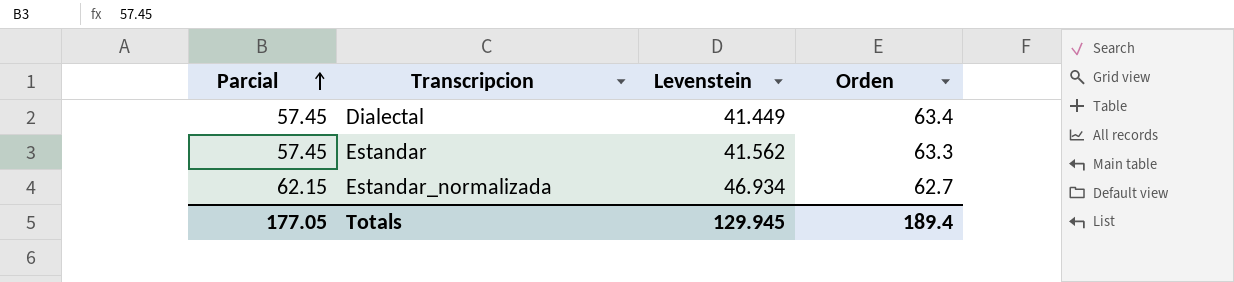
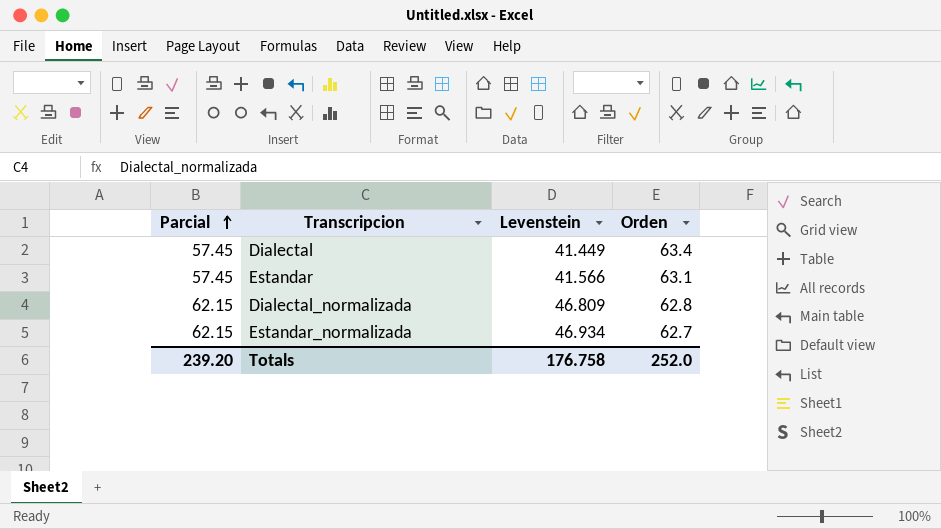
Estandar | Levenstein: 41.562 -> 41.566
Estandar | Orden: 63.3 -> 63.1
row Dialectal_normalizada: none -> 62.15 | 46.809 | 62.8
Totals | Parcial: 177.05 -> 239.20
Totals | Levenstein: 129.945 -> 176.758
Totals | Orden: 189.4 -> 252.0

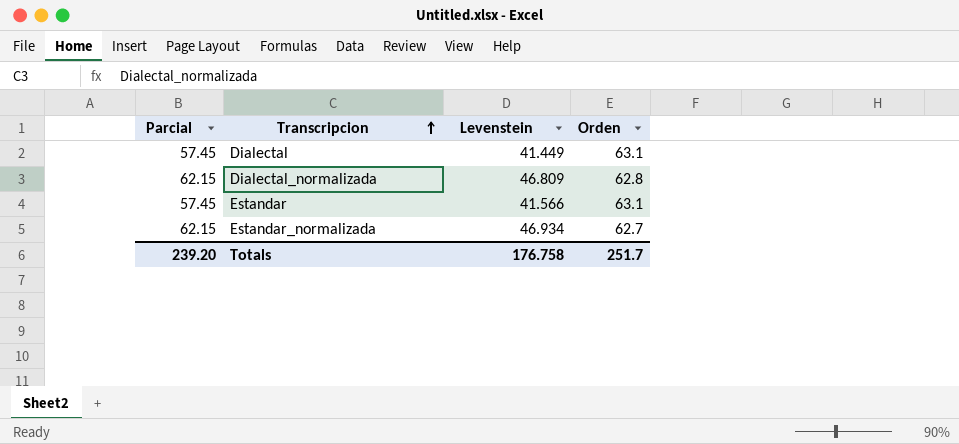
row order: Parcial ascending -> Transcripcion ascending
Dialectal | Orden: 63.4 -> 63.1
Totals | Orden: 252.0 -> 251.7

